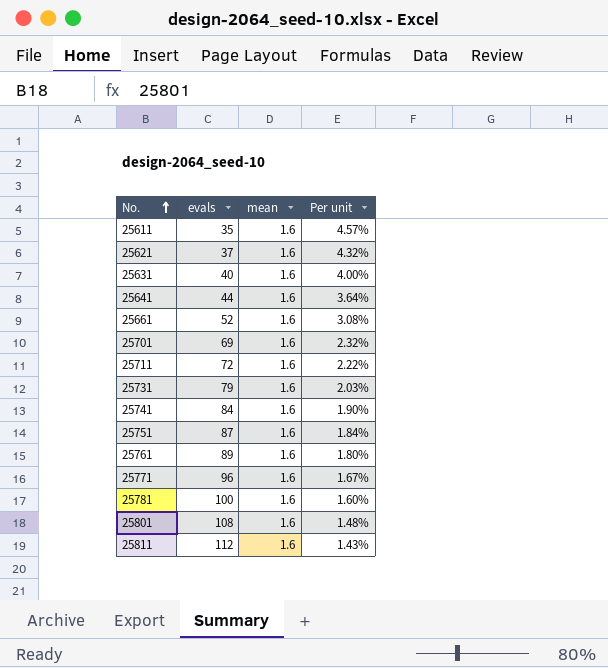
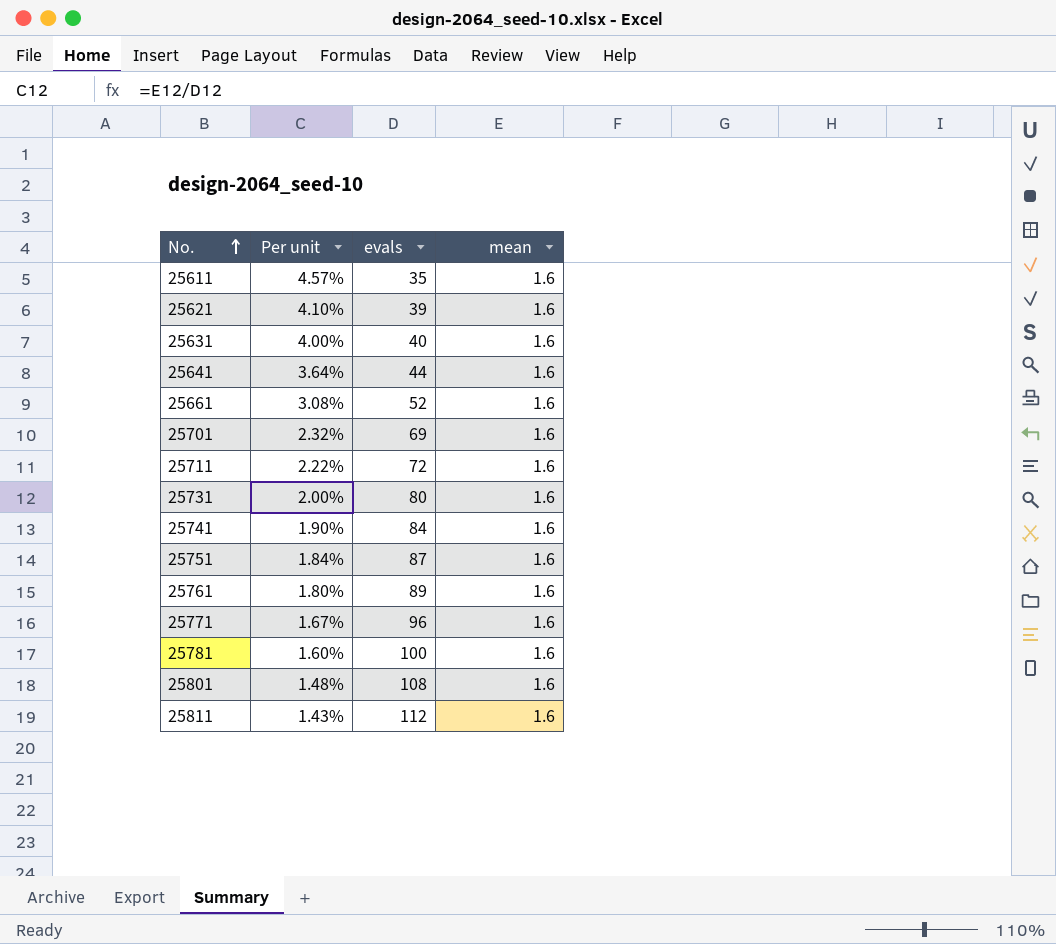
column Per unit | position: 4 -> 2
25621 | Per unit: 4.32% -> 4.10%
25621 | evals: 37 -> 39
25731 | Per unit: 2.03% -> 2.00%
25731 | evals: 79 -> 80

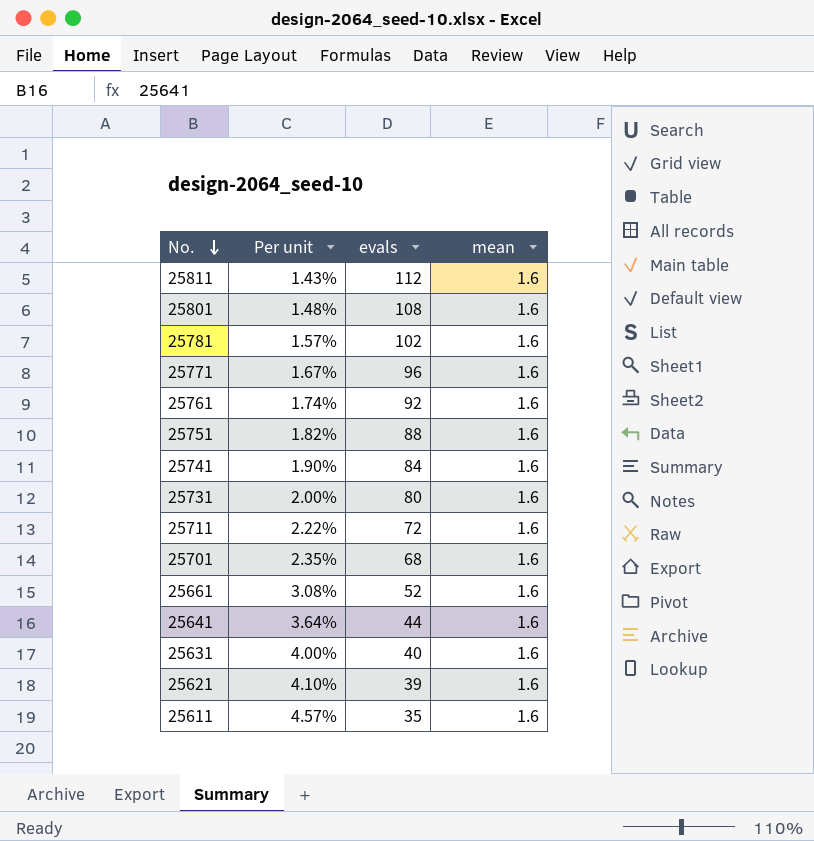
row order: No. ascending -> No. descending
25781 | Per unit: 1.60% -> 1.57%
25781 | evals: 100 -> 102
25761 | Per unit: 1.80% -> 1.74%
25761 | evals: 89 -> 92
25751 | Per unit: 1.84% -> 1.82%
25751 | evals: 87 -> 88
25701 | Per unit: 2.32% -> 2.35%
25701 | evals: 69 -> 68

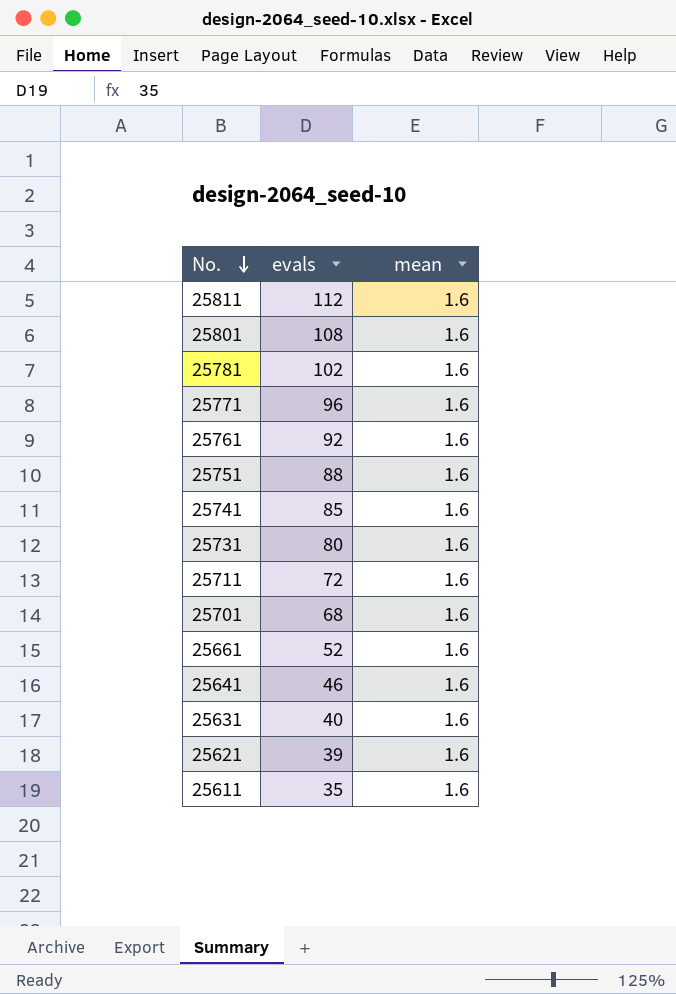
column Per unit | formula: [mean] / [evals] -> none
25741 | evals: 84 -> 85
25641 | evals: 44 -> 46

